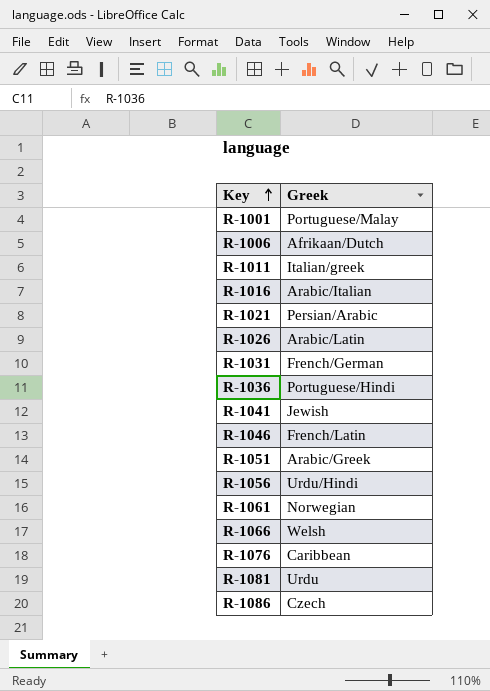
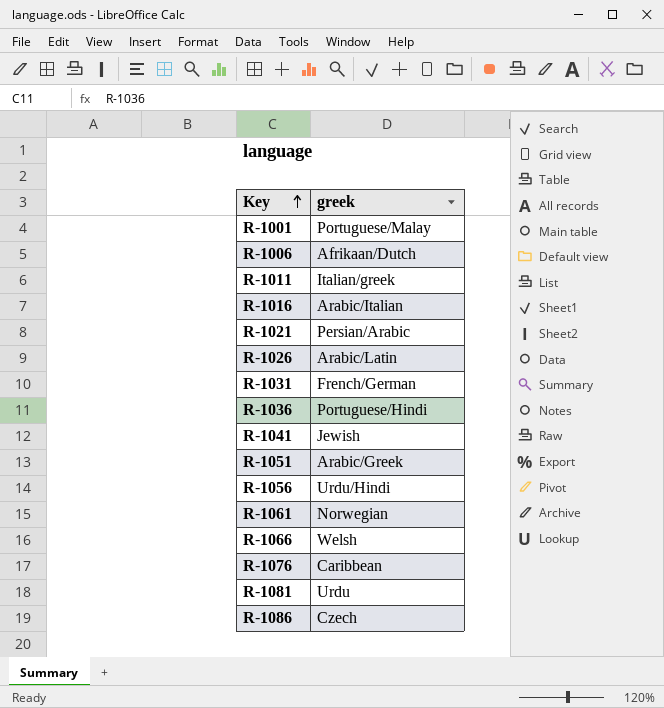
column name: Greek -> greek
row R-1046: French/Latin -> none

